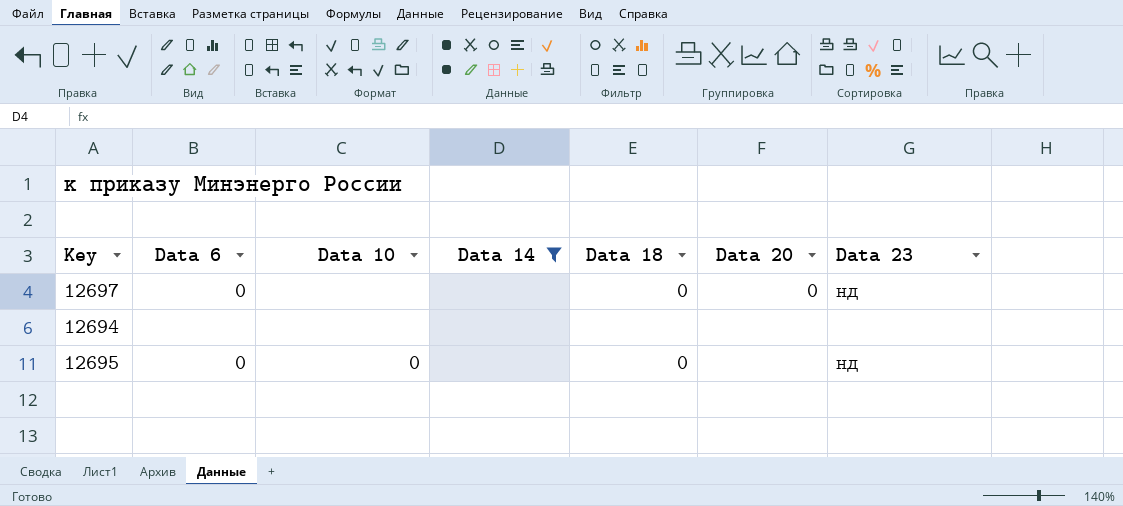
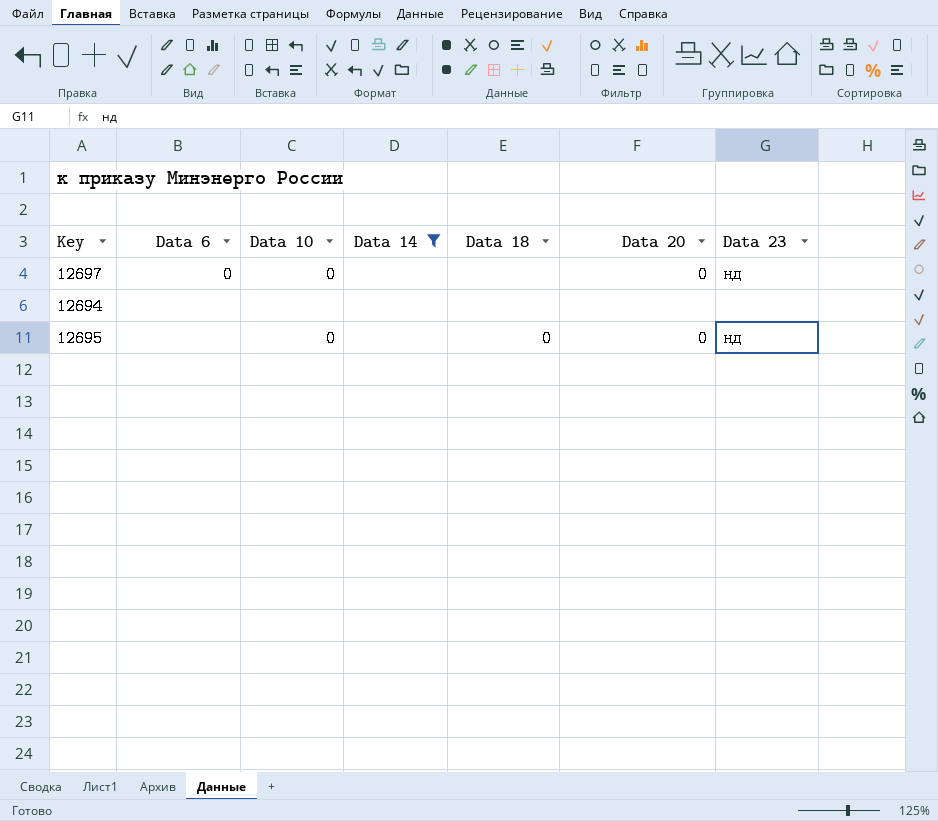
12697 | Data 10: none -> 0
12697 | Data 18: 0 -> none
12695 | Data 6: 0 -> none
12695 | Data 20: none -> 0

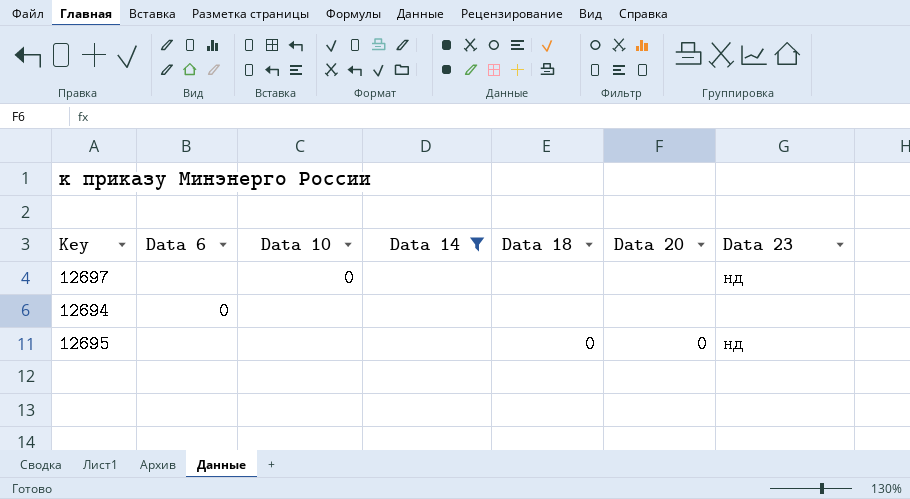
12697 | Data 6: 0 -> none
12697 | Data 20: 0 -> none
12694 | Data 6: none -> 0
12695 | Data 10: 0 -> none

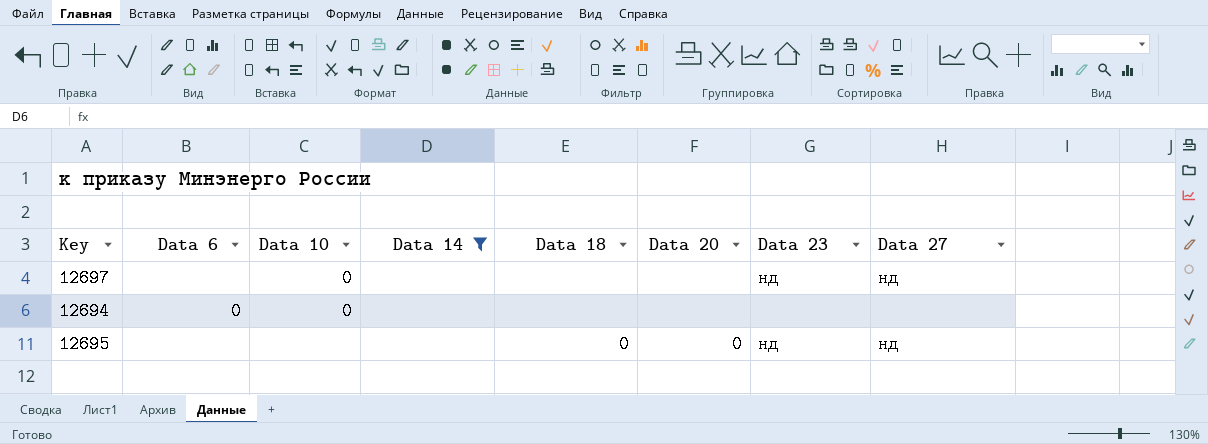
column Data 27 | position: none -> 8
12694 | Data 10: none -> 0

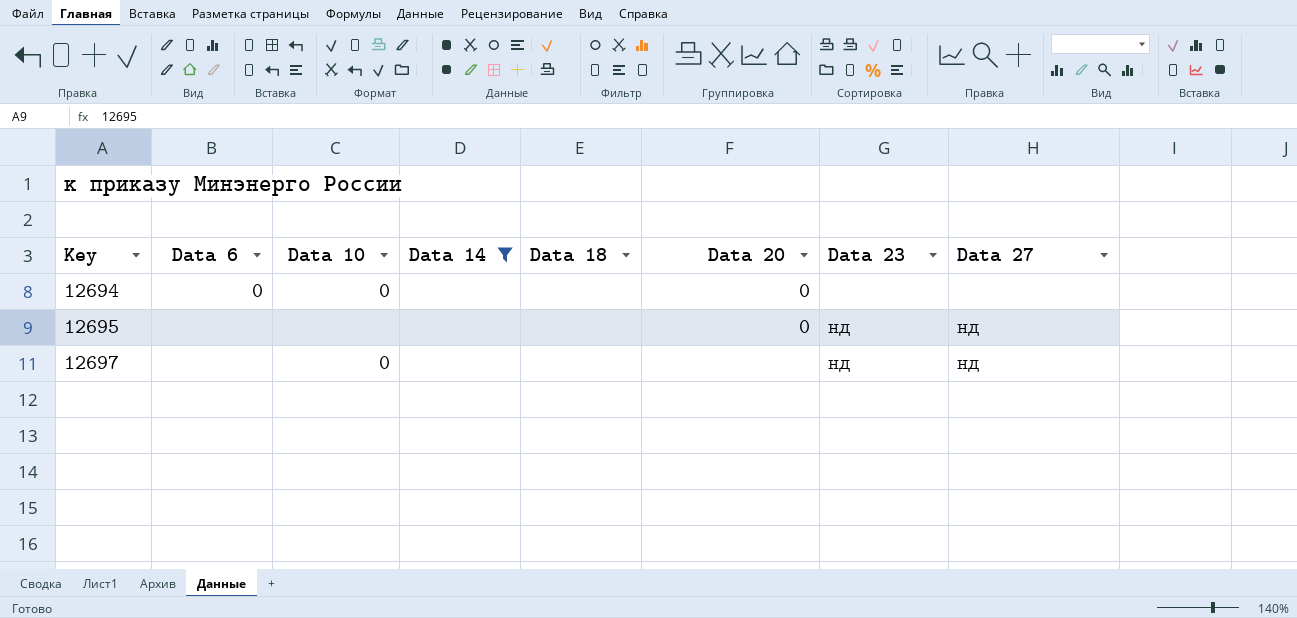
row order: none -> Key ascending
12694 | Data 20: none -> 0
12695 | Data 18: 0 -> none

